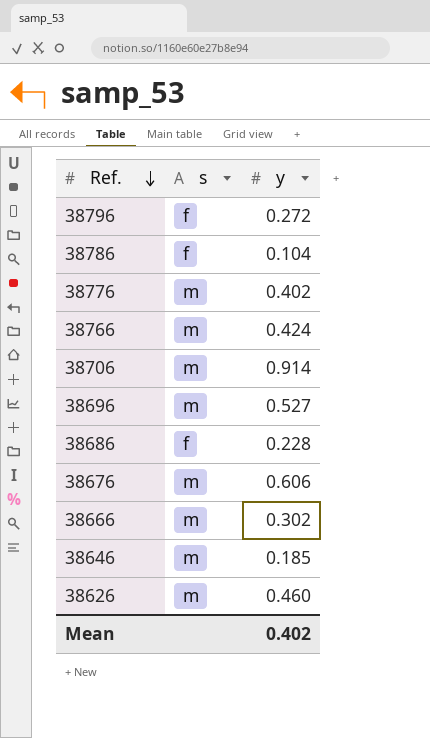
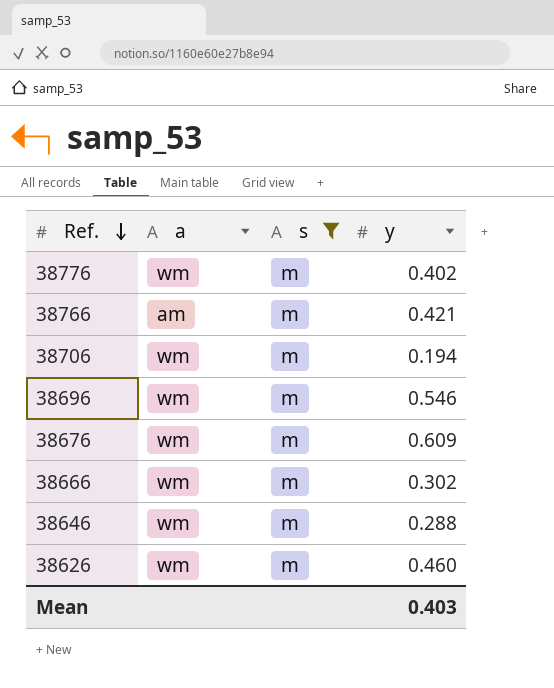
filter: none -> s = m
column a | position: none -> 2
38766 | y: 0.424 -> 0.421
38706 | y: 0.914 -> 0.194
38696 | y: 0.527 -> 0.546
38676 | y: 0.606 -> 0.609
38646 | y: 0.185 -> 0.288
Mean | y: 0.402 -> 0.403

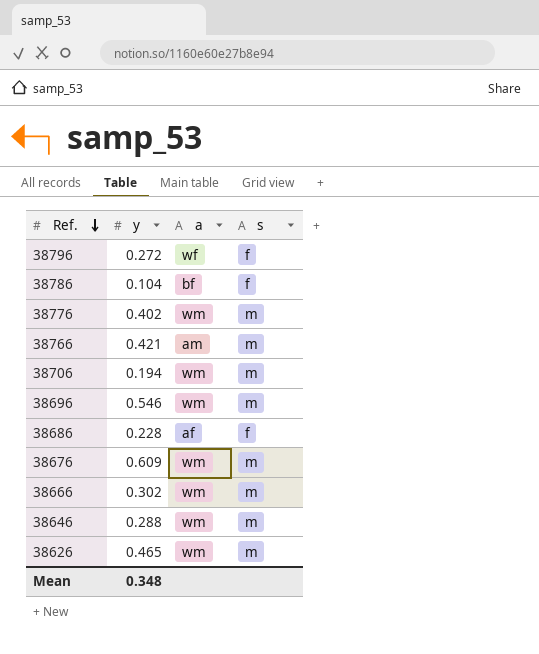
filter: s = m -> none
column y | position: 4 -> 2
38626 | y: 0.460 -> 0.465
Mean | y: 0.403 -> 0.348

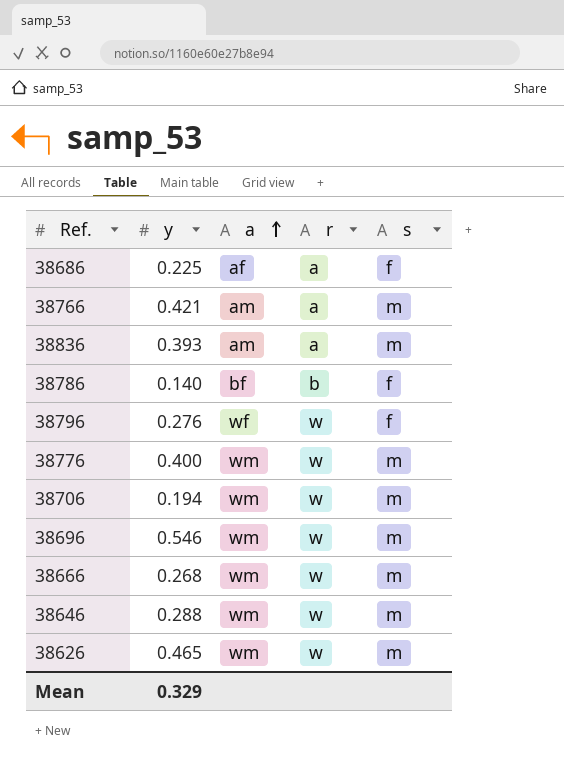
row order: Ref. descending -> a ascending
column r | position: none -> 4
row 38676: 0.609 | wm | m -> none
38686 | y: 0.228 -> 0.225
row 38836: none -> 0.393 | am | a | m
38786 | y: 0.104 -> 0.140
38796 | y: 0.272 -> 0.276
38776 | y: 0.402 -> 0.400
38666 | y: 0.302 -> 0.268
Mean | y: 0.348 -> 0.329

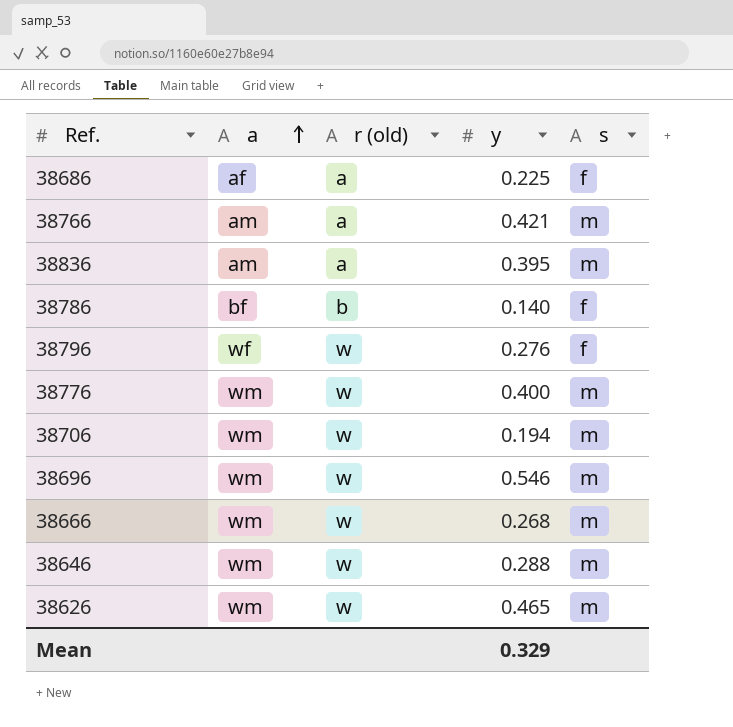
column name: r -> r (old)
column y | position: 2 -> 4
38836 | y: 0.393 -> 0.395

